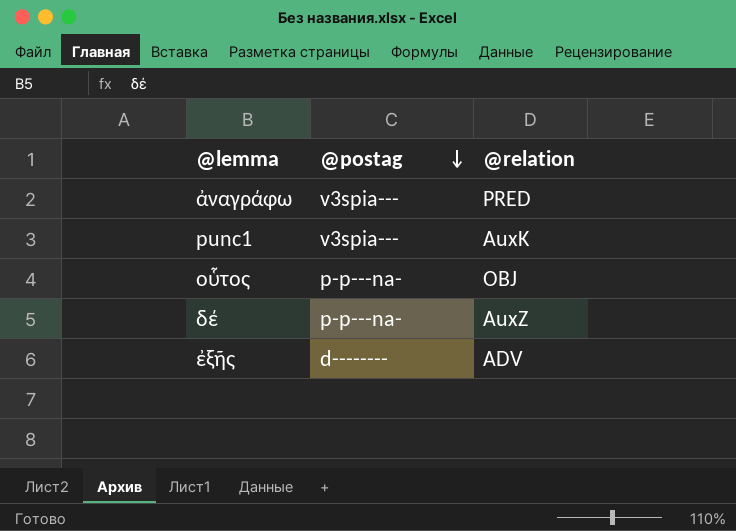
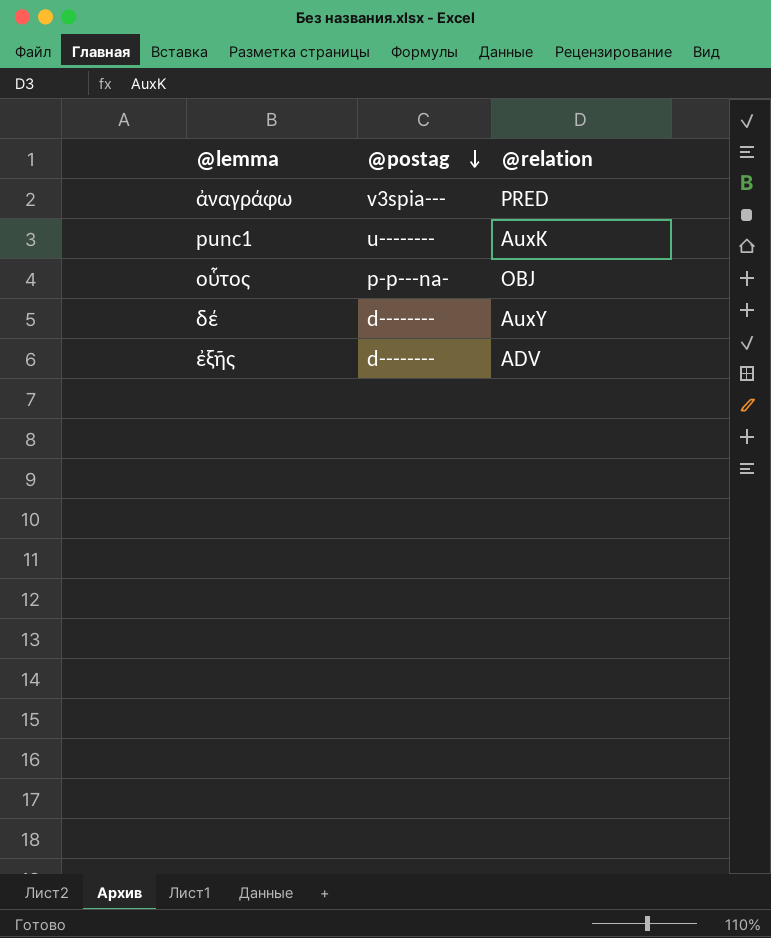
punc1 | @postag: v3spia--- -> u--------
δέ | @postag: p-p---na- -> d--------
δέ | @relation: AuxZ -> AuxY

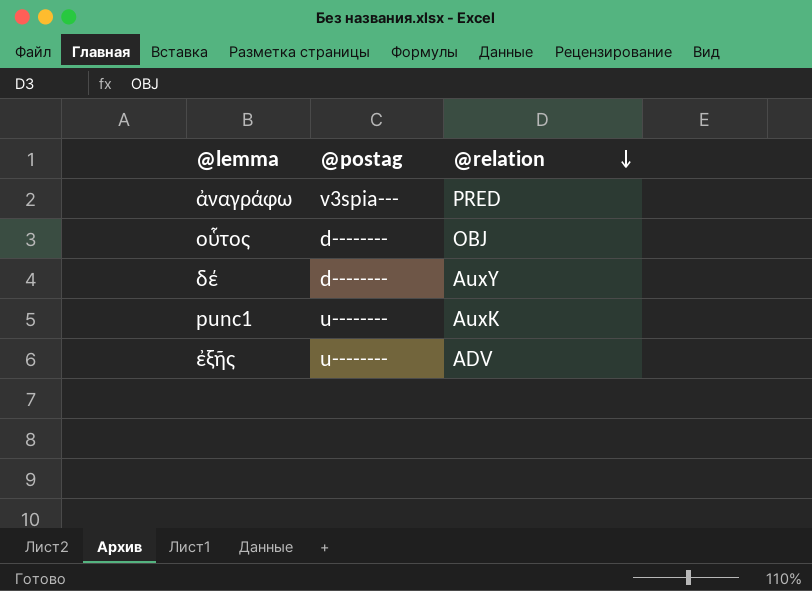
row order: @postag descending -> @relation descending
οὗτος | @postag: p-p---na- -> d--------
ἐξῆς | @postag: d-------- -> u--------

